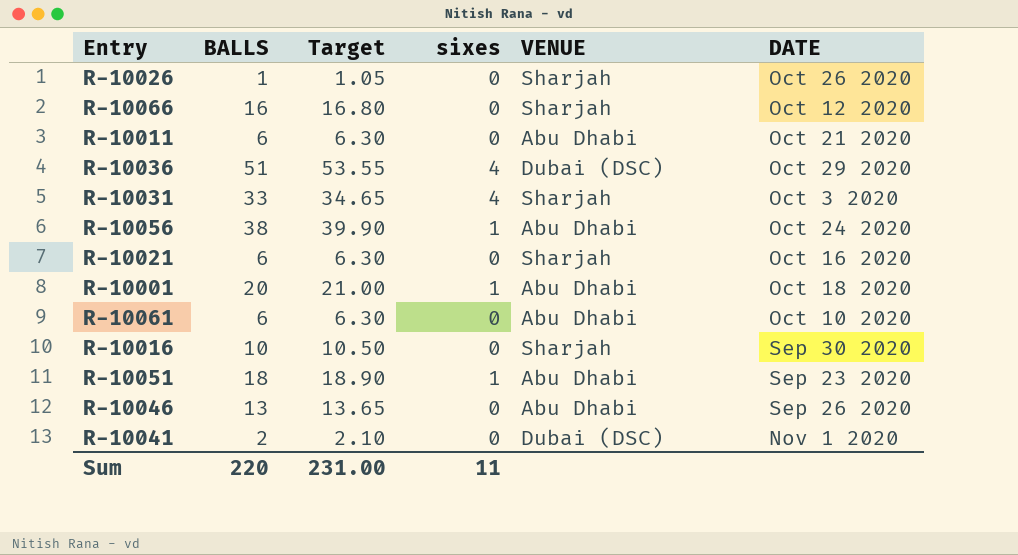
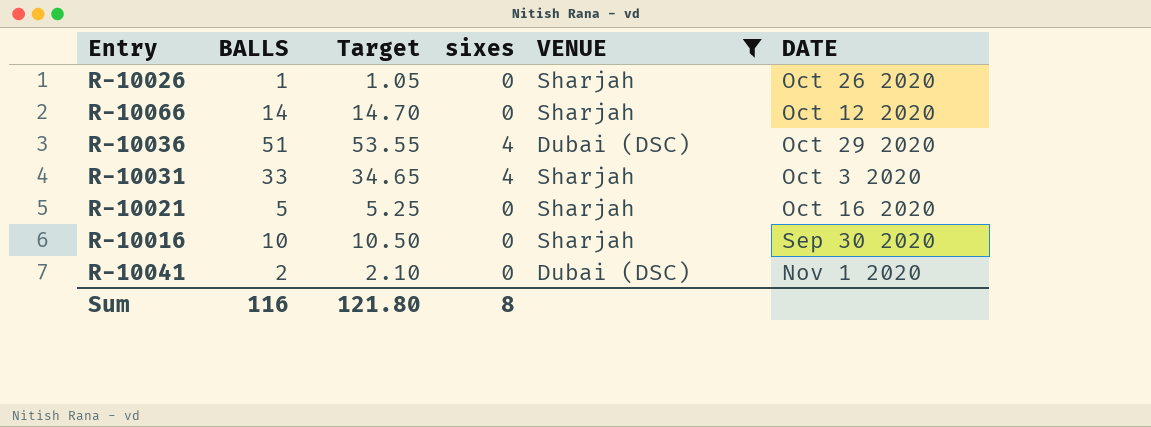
filter: none -> VENUE != Abu Dhabi
R-10066 | BALLS: 16 -> 14
R-10066 | Target: 16.80 -> 14.70
R-10021 | BALLS: 6 -> 5
R-10021 | Target: 6.30 -> 5.25
Sum | BALLS: 220 -> 116
Sum | Target: 231.00 -> 121.80
Sum | sixes: 11 -> 8

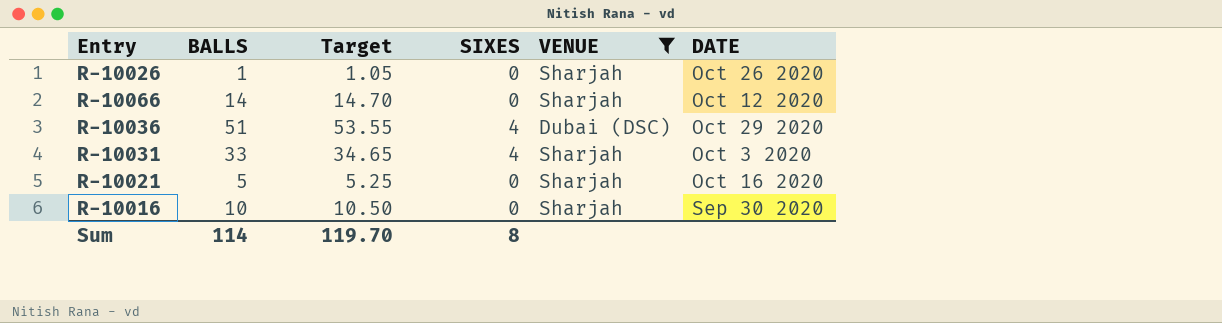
column name: sixes -> SIXES
row R-10041: 2 | 2.10 | 0 | Dubai (DSC) | Nov 1 2020 -> none
Sum | BALLS: 116 -> 114
Sum | Target: 121.80 -> 119.70

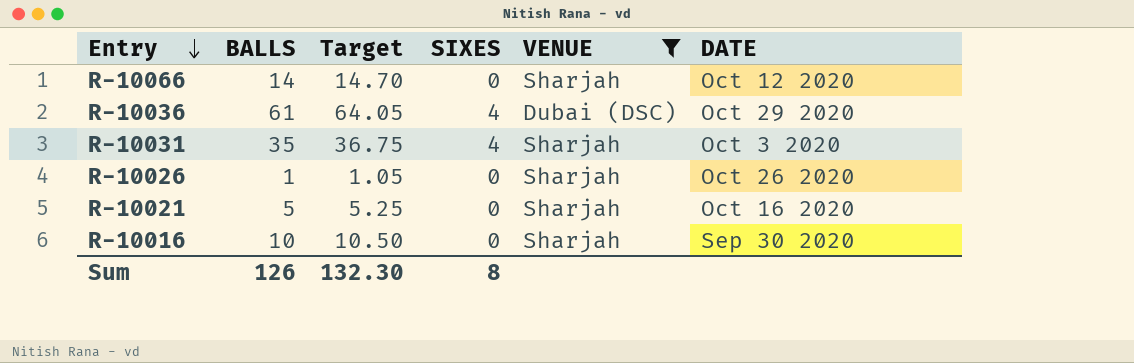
row order: none -> Entry descending
R-10036 | BALLS: 51 -> 61
R-10036 | Target: 53.55 -> 64.05
R-10031 | BALLS: 33 -> 35
R-10031 | Target: 34.65 -> 36.75
Sum | BALLS: 114 -> 126
Sum | Target: 119.70 -> 132.30

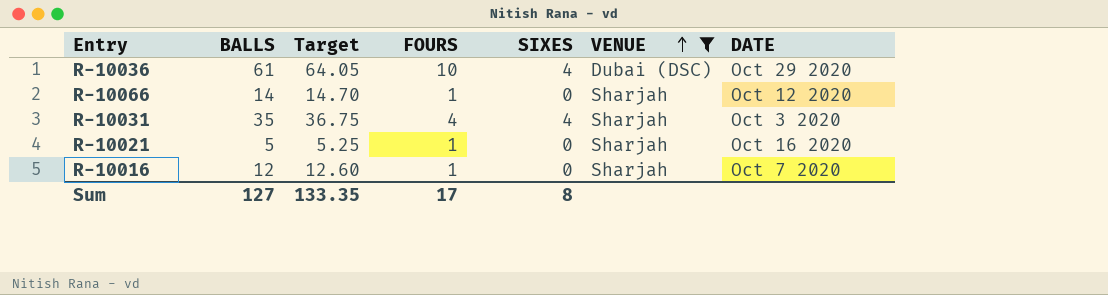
row order: Entry descending -> VENUE ascending
column FOURS | position: none -> 4
row R-10026: 1 | 1.05 | 0 | Sharjah | Oct 26 2020 -> none
R-10016 | BALLS: 10 -> 12
R-10016 | Target: 10.50 -> 12.60
R-10016 | DATE: Sep 30 2020 -> Oct 7 2020
Sum | BALLS: 126 -> 127
Sum | Target: 132.30 -> 133.35

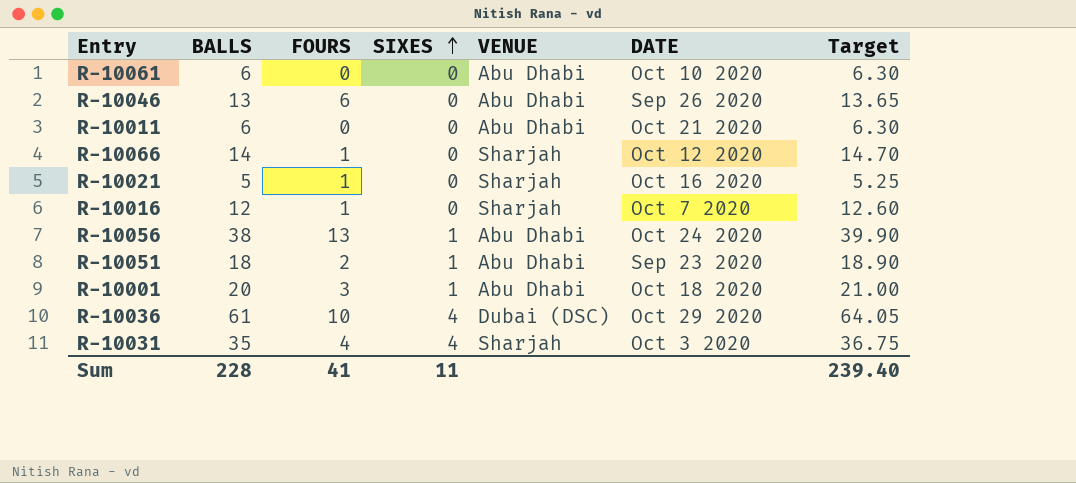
filter: VENUE != Abu Dhabi -> none
row order: VENUE ascending -> SIXES ascending
column Target | position: 3 -> 7
Sum | BALLS: 127 -> 228
Sum | FOURS: 17 -> 41
Sum | SIXES: 8 -> 11
Sum | Target: 133.35 -> 239.40

